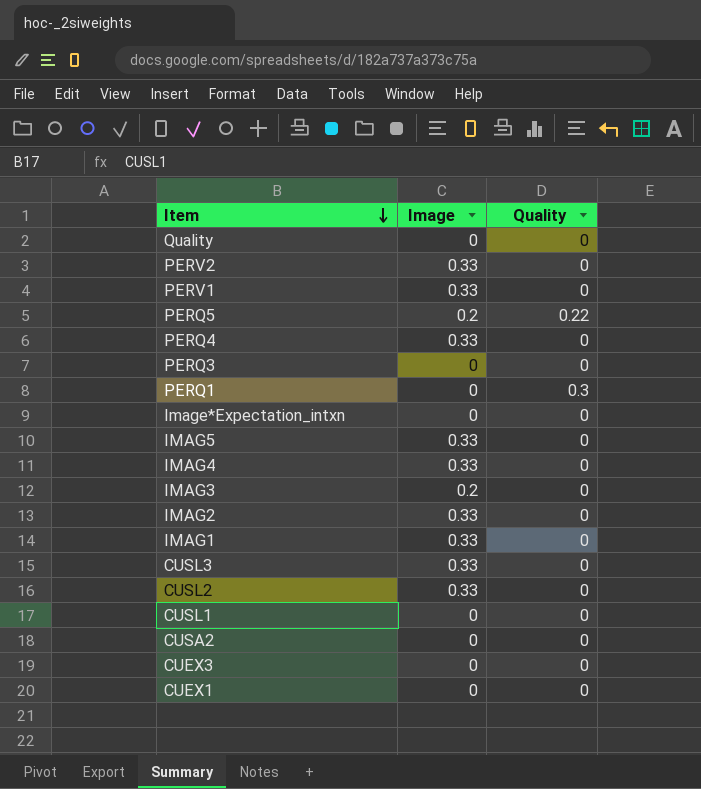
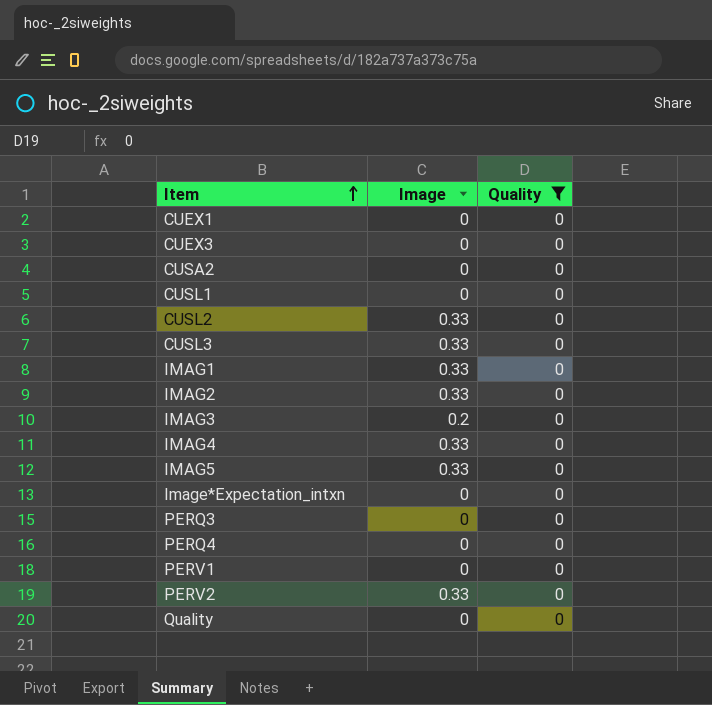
filter: none -> Quality = 0
row order: Item descending -> Item ascending
PERQ4 | Image: 0.33 -> 0
PERV1 | Image: 0.33 -> 0

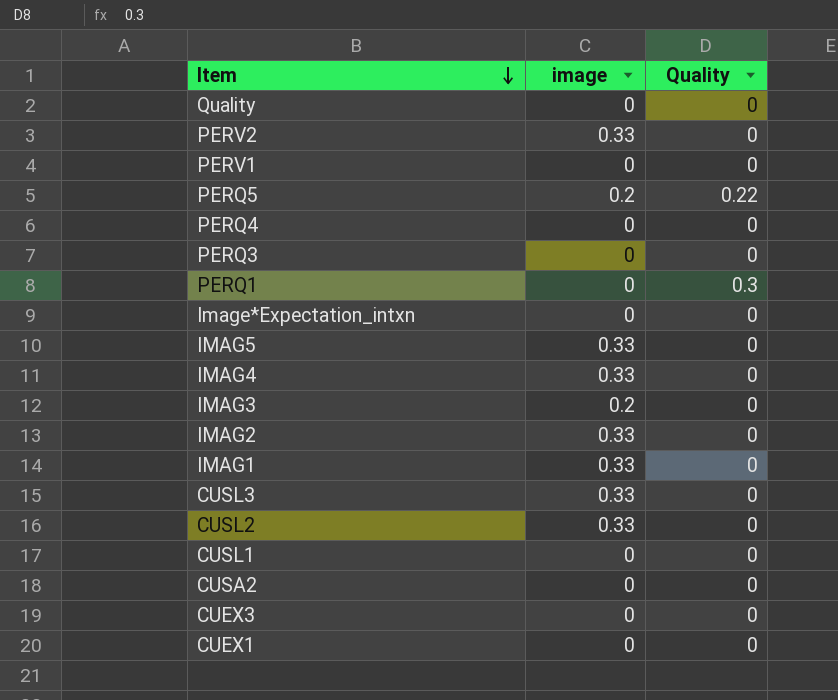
filter: Quality = 0 -> none
row order: Item ascending -> Item descending
column name: Image -> image

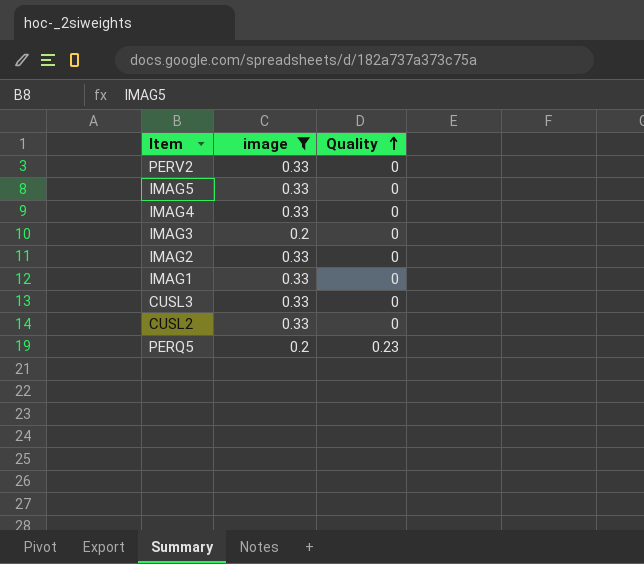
filter: none -> image != 0
row order: Item descending -> Quality ascending
PERQ5 | Quality: 0.22 -> 0.23

